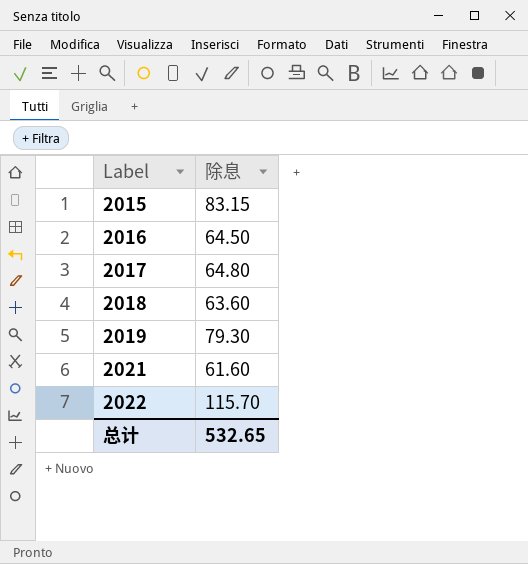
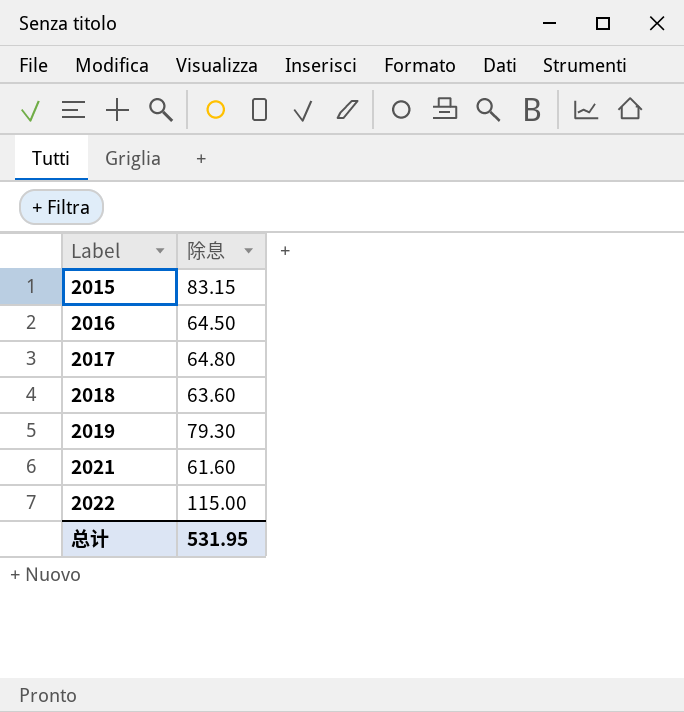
2022 | 除息: 115.70 -> 115.00
总计 | 除息: 532.65 -> 531.95

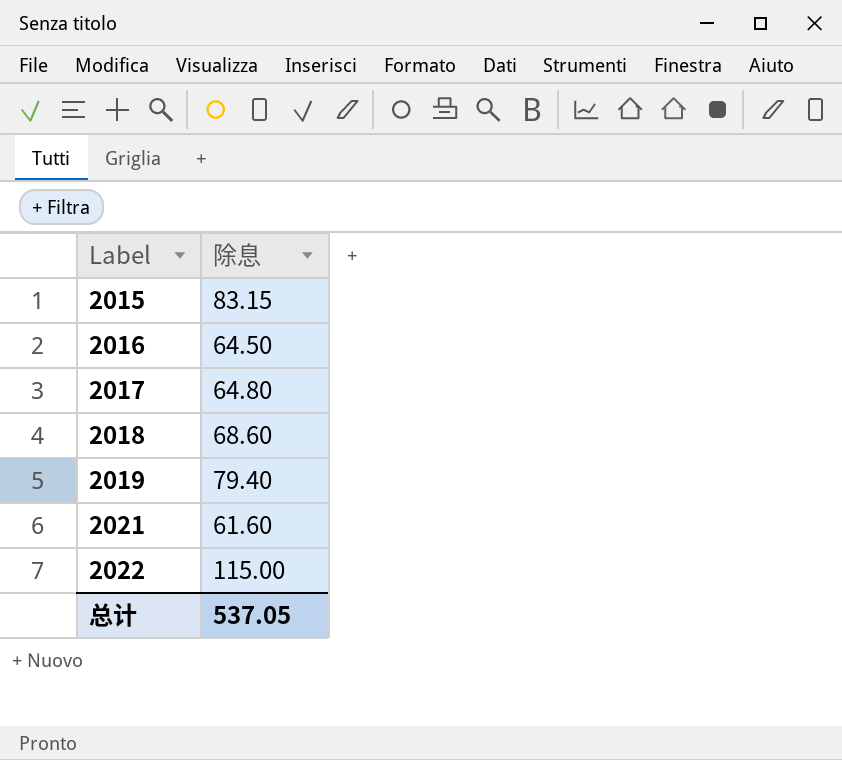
2018 | 除息: 63.60 -> 68.60
2019 | 除息: 79.30 -> 79.40
总计 | 除息: 531.95 -> 537.05

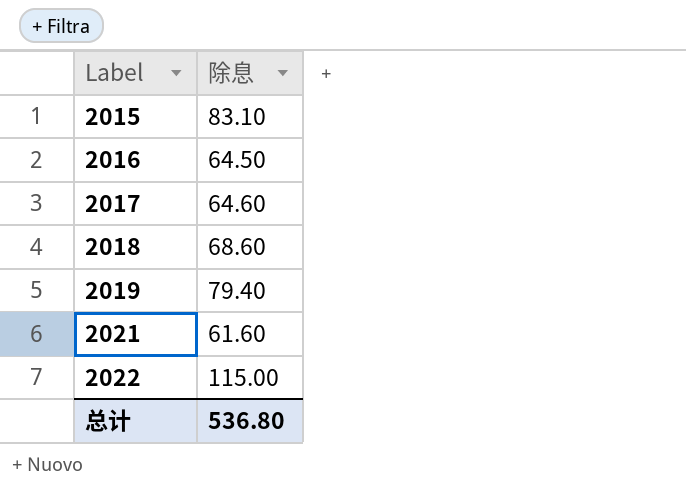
2015 | 除息: 83.15 -> 83.10
2017 | 除息: 64.80 -> 64.60
总计 | 除息: 537.05 -> 536.80

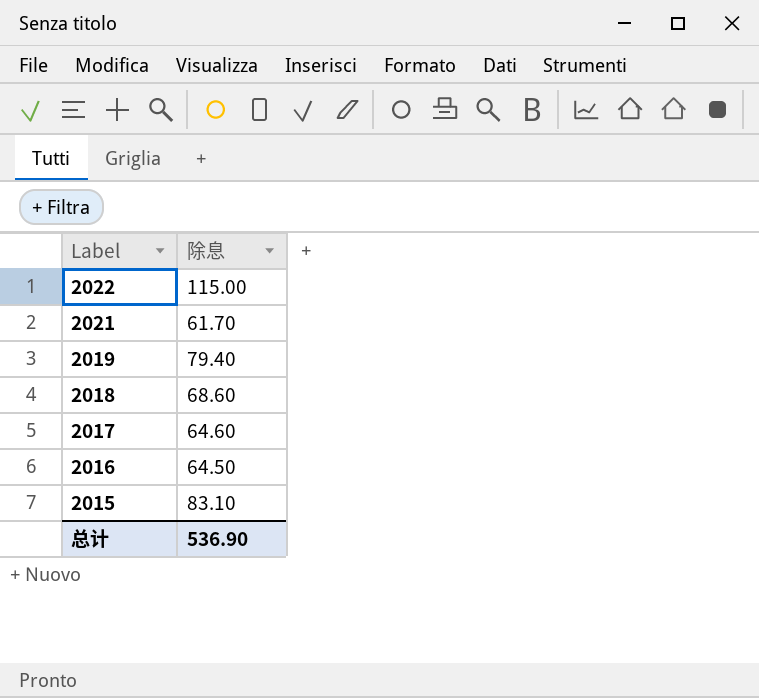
row order: Label ascending -> Label descending
2021 | 除息: 61.60 -> 61.70
总计 | 除息: 536.80 -> 536.90

